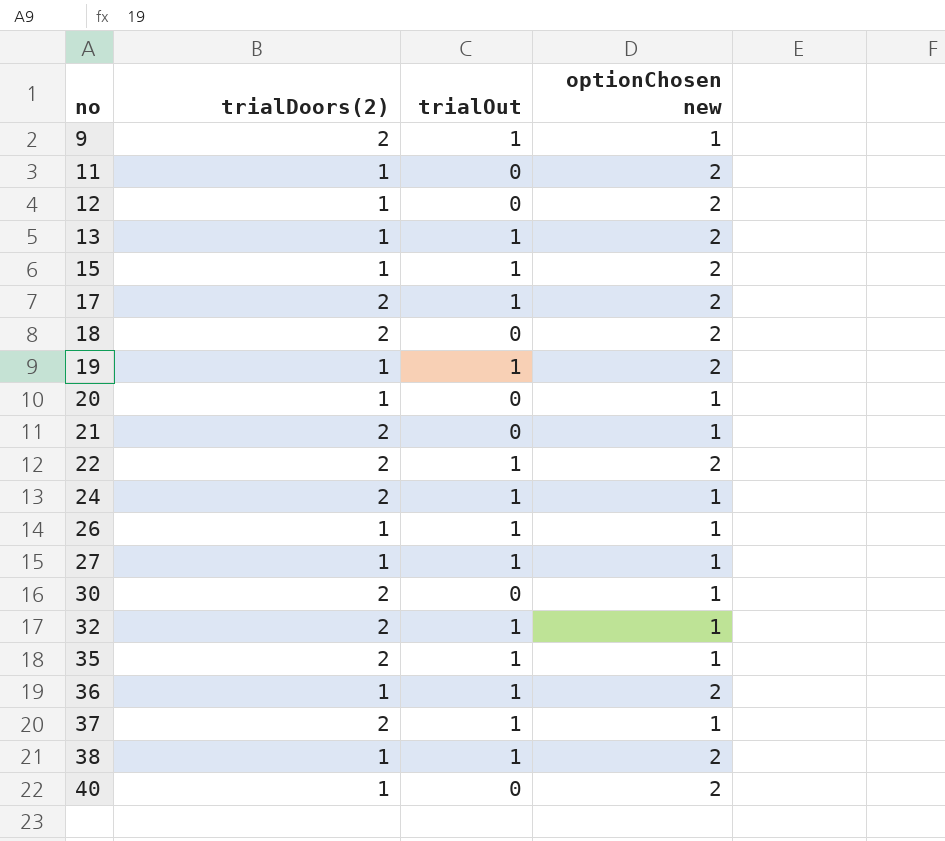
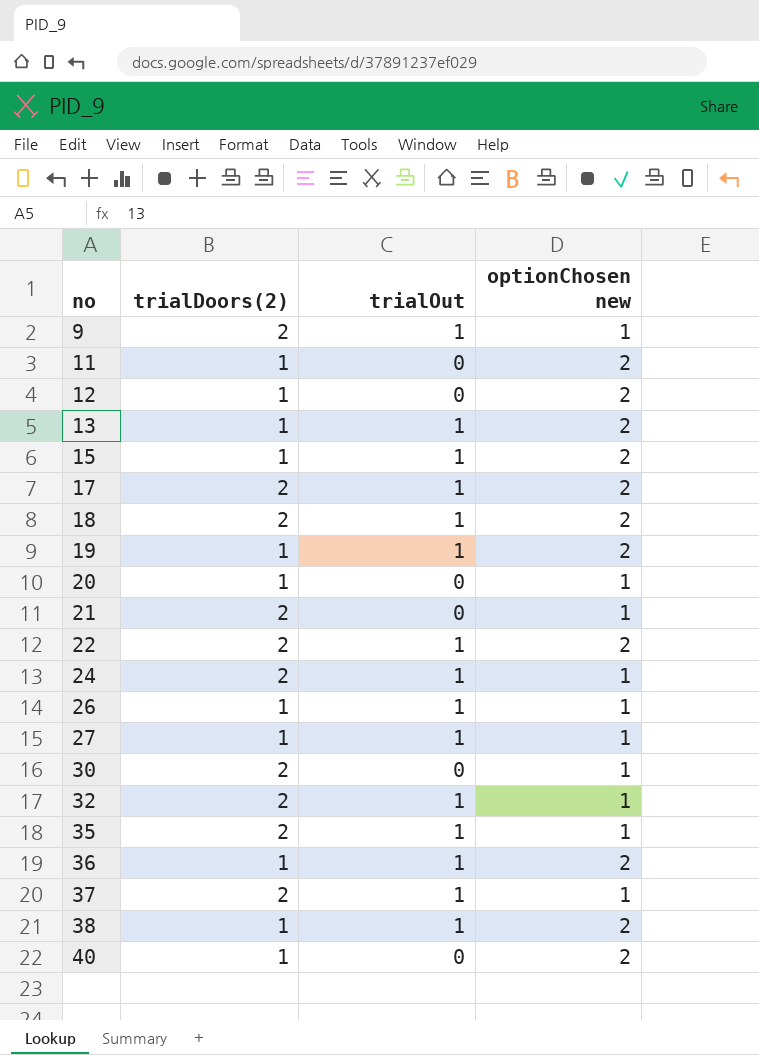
18 | trialOut: 0 -> 1

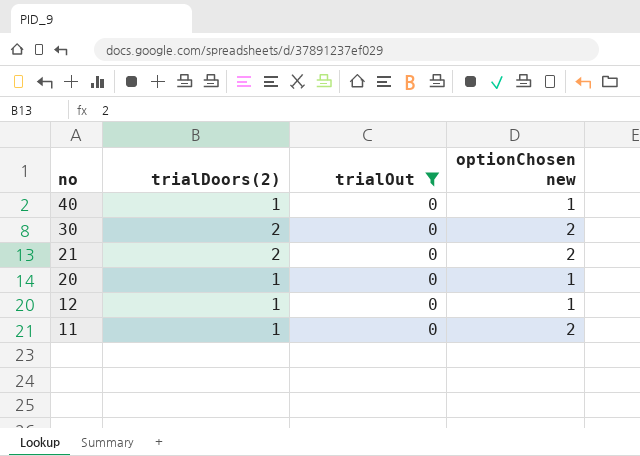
filter: none -> trialOut = 0
row order: no ascending -> no descending
40 | optionChosen new: 2 -> 1
30 | optionChosen new: 1 -> 2
21 | optionChosen new: 1 -> 2
12 | optionChosen new: 2 -> 1

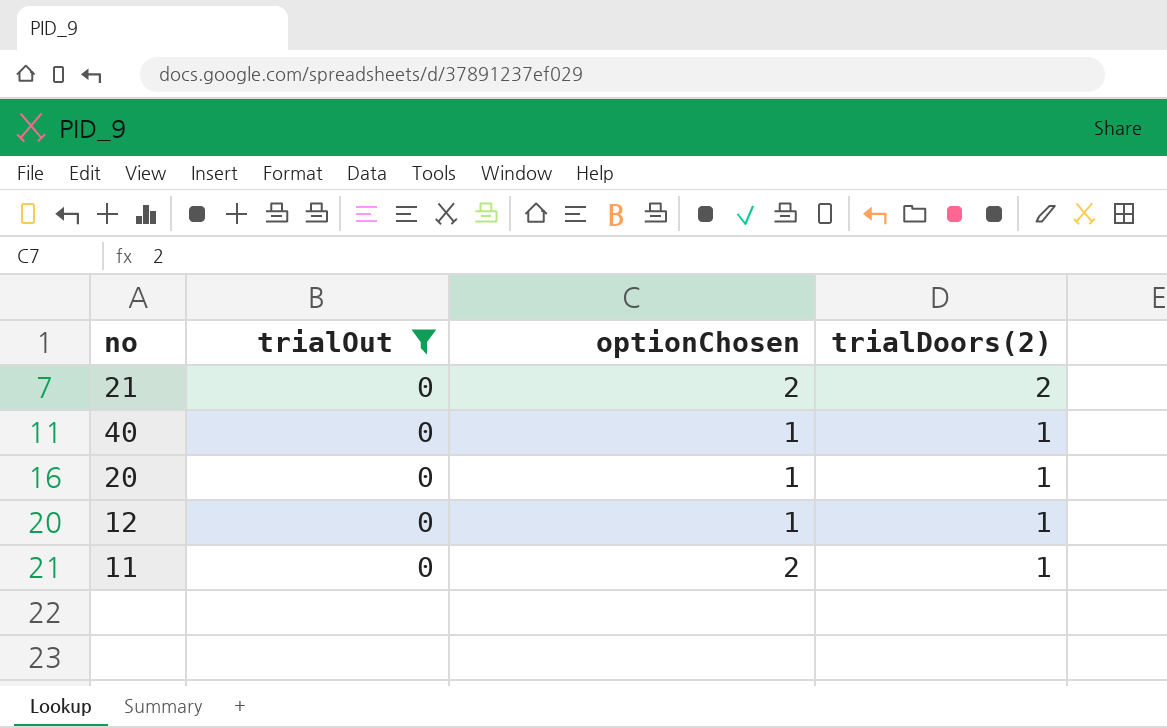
row order: no descending -> trialDoors(2) descending
column name: optionChosen new -> optionChosen
column trialDoors(2) | position: 2 -> 4
row 30: 2 | 0 | 2 -> none

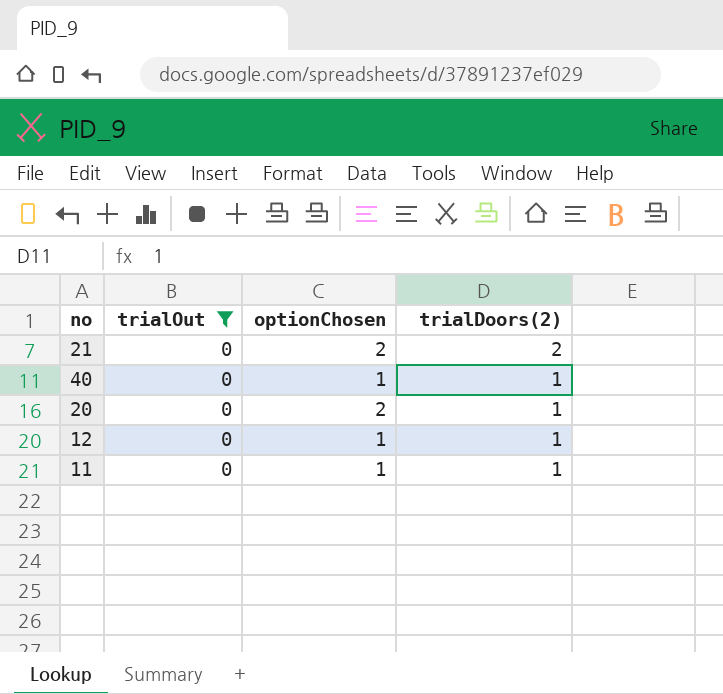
20 | optionChosen: 1 -> 2
11 | optionChosen: 2 -> 1

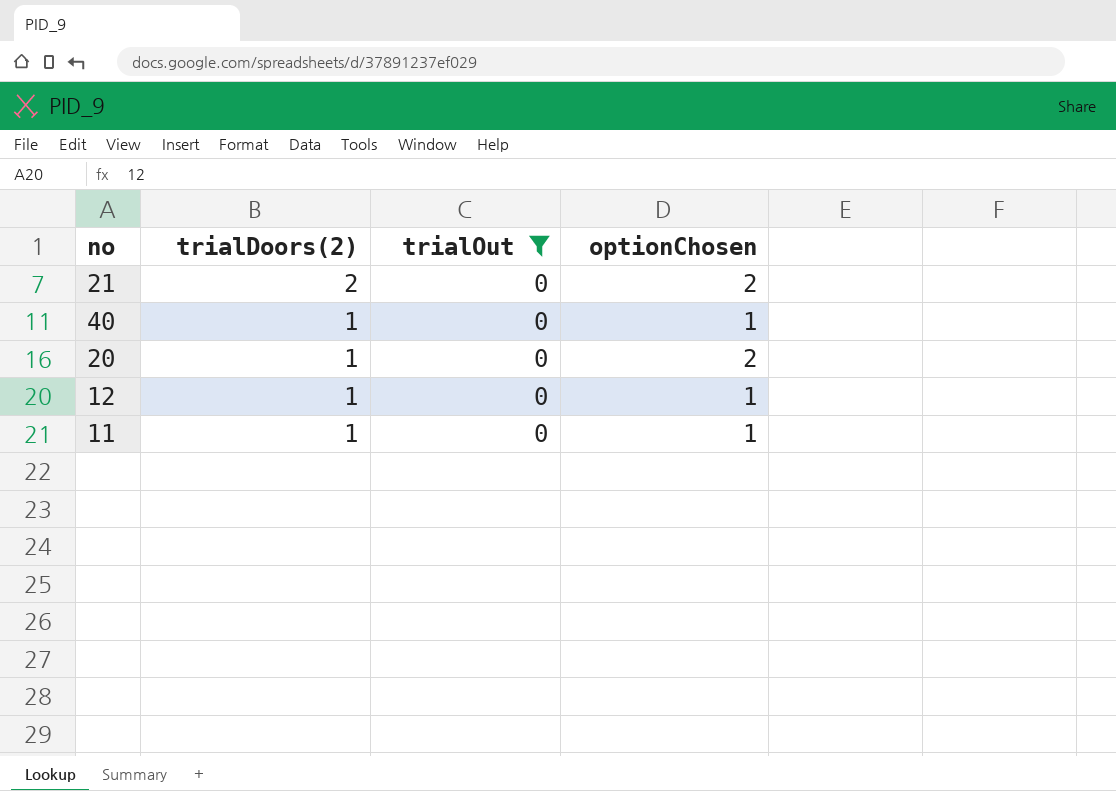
column trialDoors(2) | position: 4 -> 2

